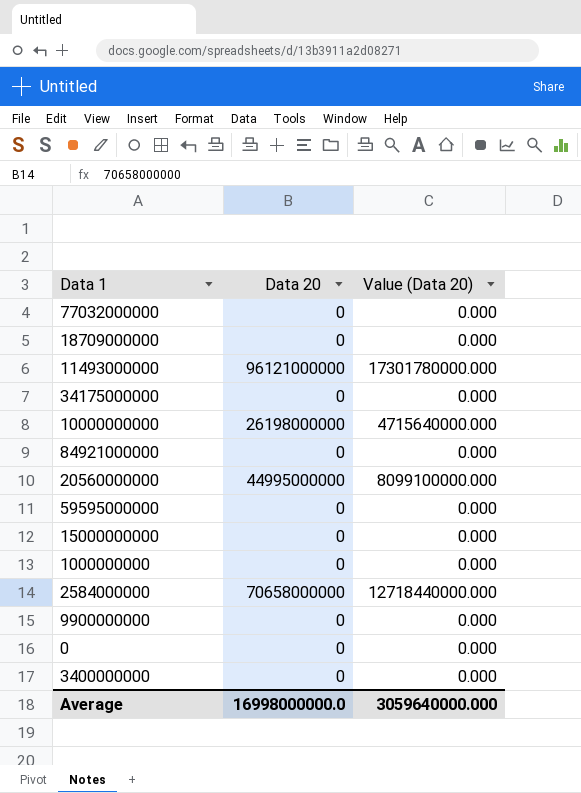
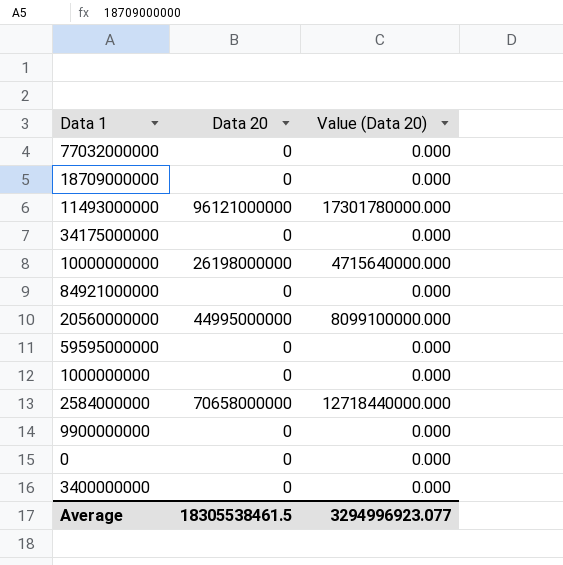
row 15000000000: 0 | 0.000 -> none
Average | Data 20: 16998000000.0 -> 18305538461.5
Average | Value (Data 20): 3059640000.000 -> 3294996923.077

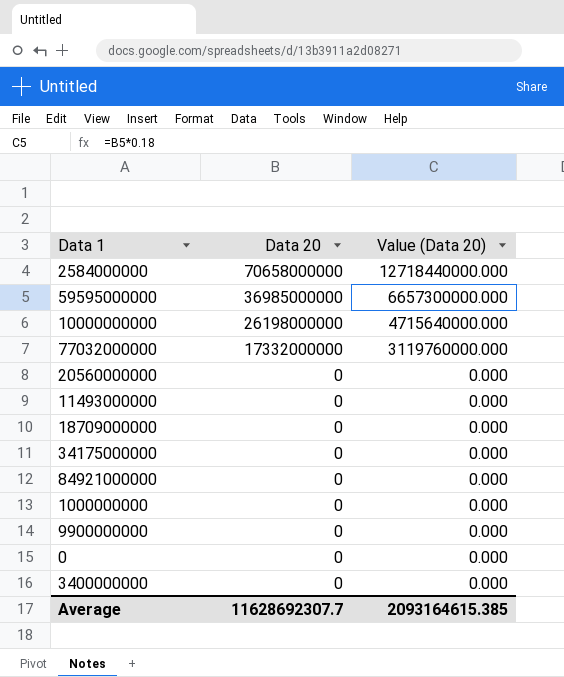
row order: none -> Data 20 descending
59595000000 | Data 20: 0 -> 36985000000
59595000000 | Value (Data 20): 0.000 -> 6657300000.000
77032000000 | Data 20: 0 -> 17332000000
77032000000 | Value (Data 20): 0.000 -> 3119760000.000
20560000000 | Data 20: 44995000000 -> 0
20560000000 | Value (Data 20): 8099100000.000 -> 0.000
11493000000 | Data 20: 96121000000 -> 0
11493000000 | Value (Data 20): 17301780000.000 -> 0.000
Average | Data 20: 18305538461.5 -> 11628692307.7
Average | Value (Data 20): 3294996923.077 -> 2093164615.385

